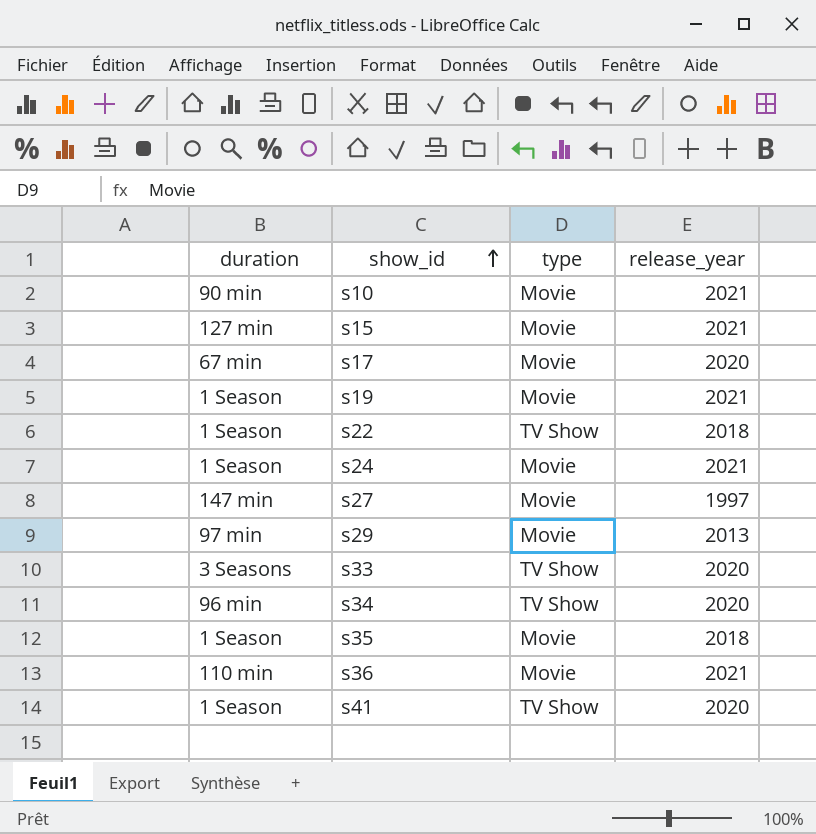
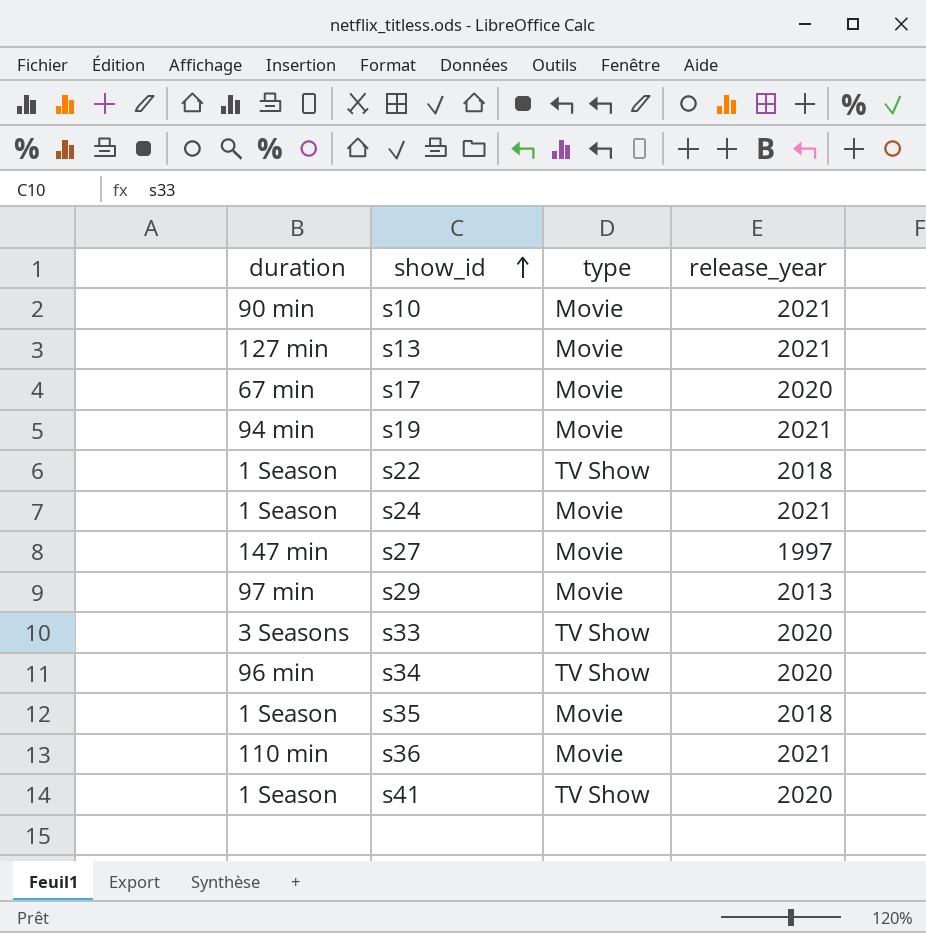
row s15: 127 min | Movie | 2021 -> none
row s13: none -> 127 min | Movie | 2021
s19 | duration: 1 Season -> 94 min

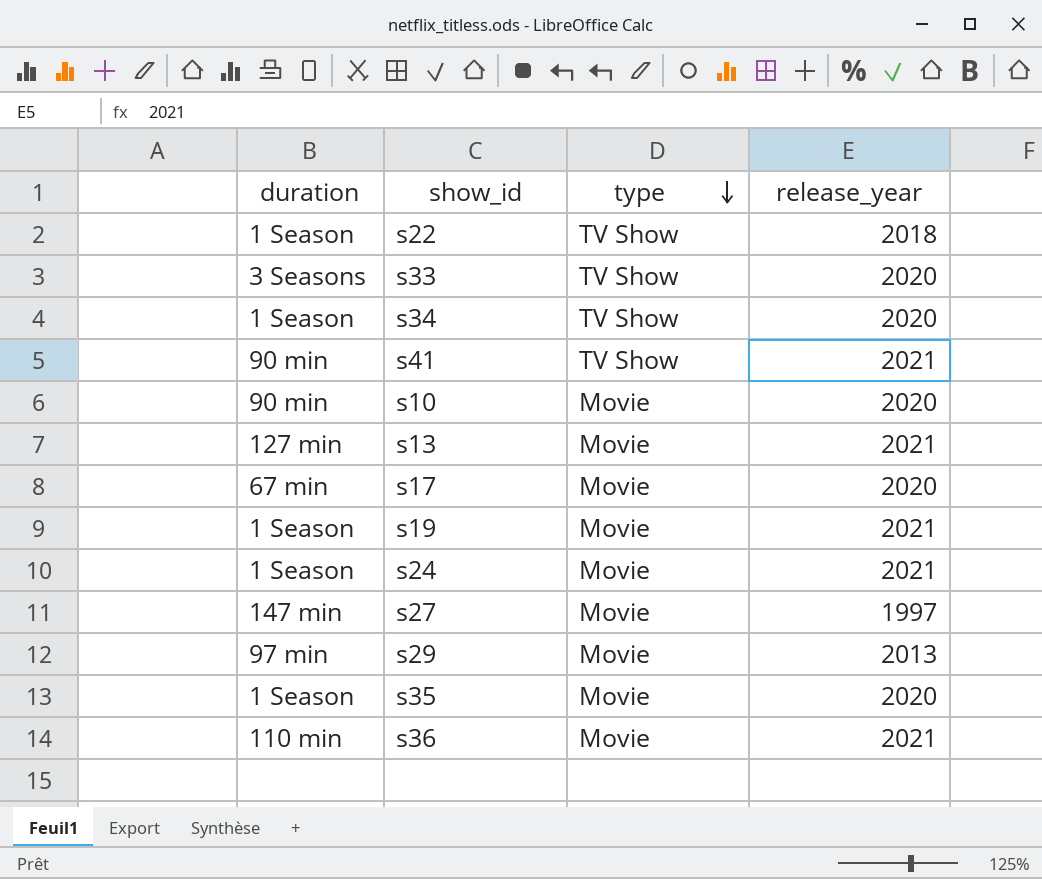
row order: show_id ascending -> type descending
s34 | duration: 96 min -> 1 Season
s41 | duration: 1 Season -> 90 min
s41 | release_year: 2020 -> 2021
s10 | release_year: 2021 -> 2020
s19 | duration: 94 min -> 1 Season
s35 | release_year: 2018 -> 2020

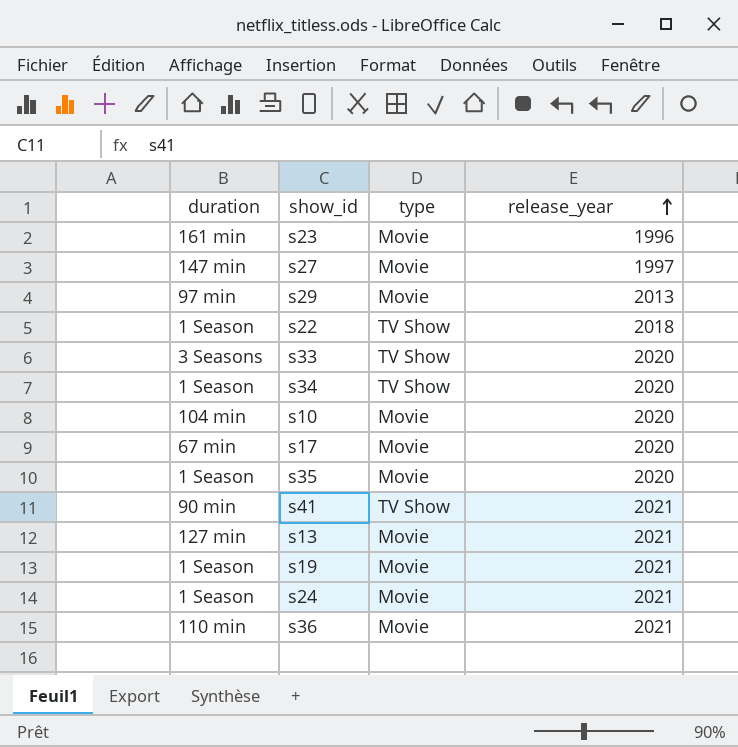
row order: type descending -> release_year ascending
row s23: none -> 161 min | Movie | 1996
s10 | duration: 90 min -> 104 min

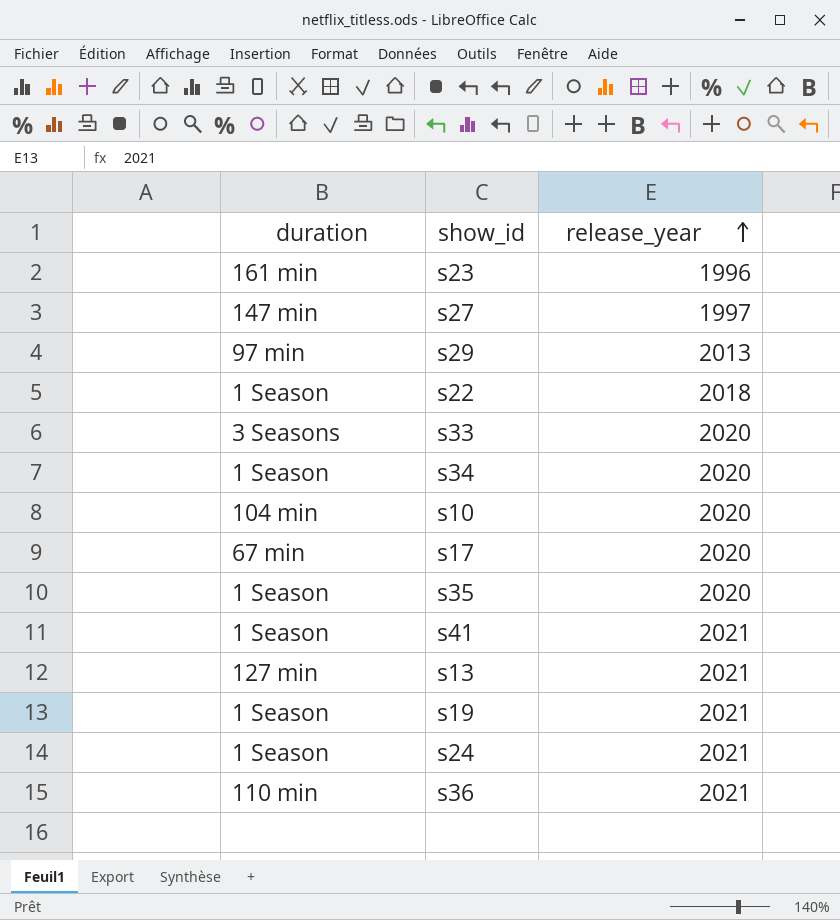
column type | position: 3 -> none
s41 | duration: 90 min -> 1 Season

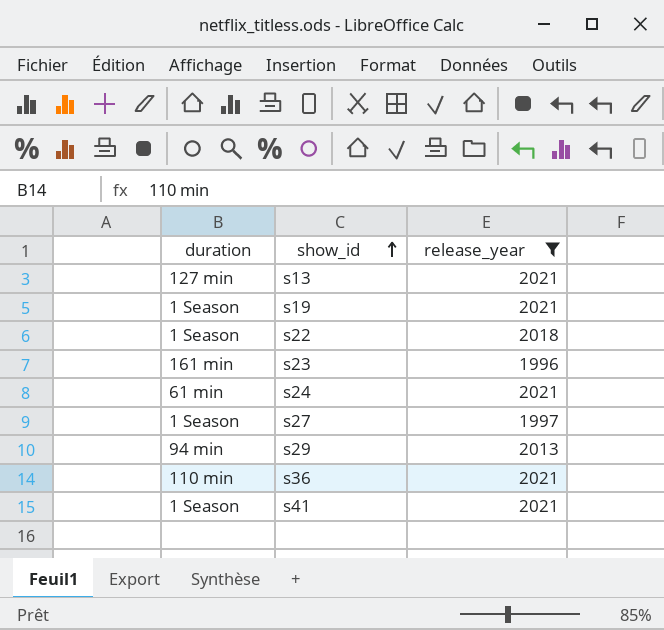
filter: none -> release_year != 2020
row order: release_year ascending -> show_id ascending
s24 | duration: 1 Season -> 61 min
s27 | duration: 147 min -> 1 Season
s29 | duration: 97 min -> 94 min

